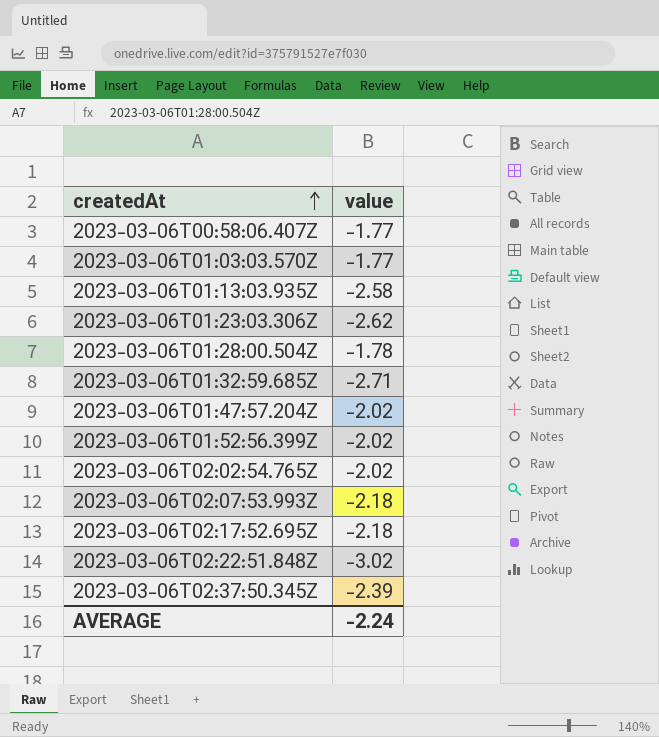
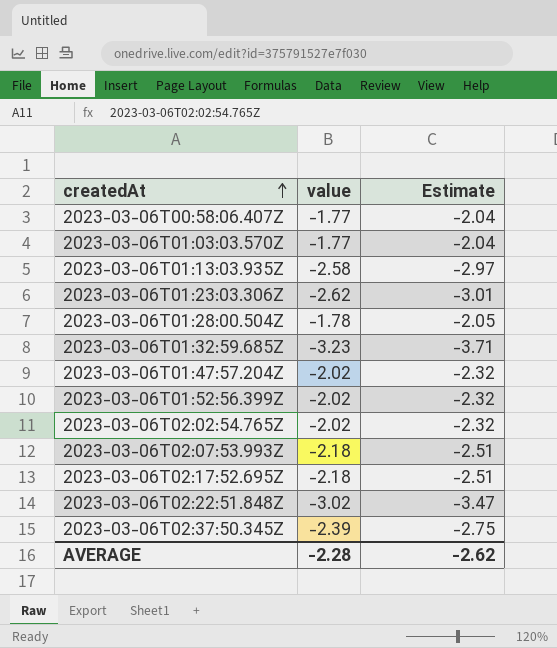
column Estimate | formula: none -> [value] * 1.15
2023-03-06T01:32:59.685Z | value: -2.71 -> -3.23
AVERAGE | value: -2.24 -> -2.28

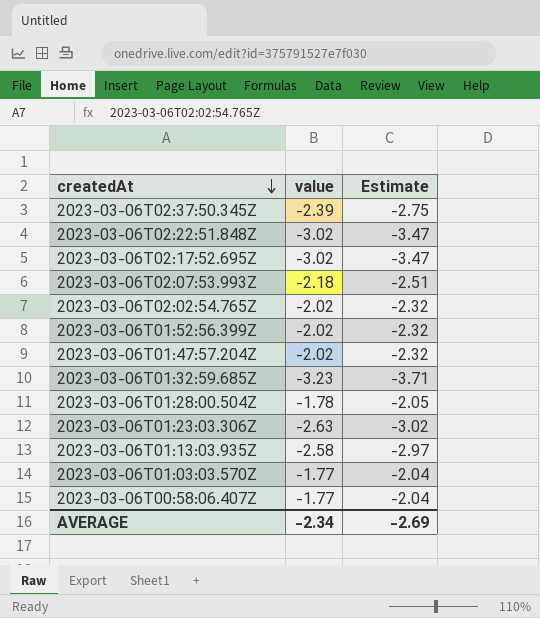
row order: createdAt ascending -> createdAt descending
2023-03-06T02:17:52.695Z | value: -2.18 -> -3.02
2023-03-06T02:17:52.695Z | Estimate: -2.51 -> -3.47
2023-03-06T01:23:03.306Z | value: -2.62 -> -2.63
2023-03-06T01:23:03.306Z | Estimate: -3.01 -> -3.02
AVERAGE | value: -2.28 -> -2.34
AVERAGE | Estimate: -2.62 -> -2.69

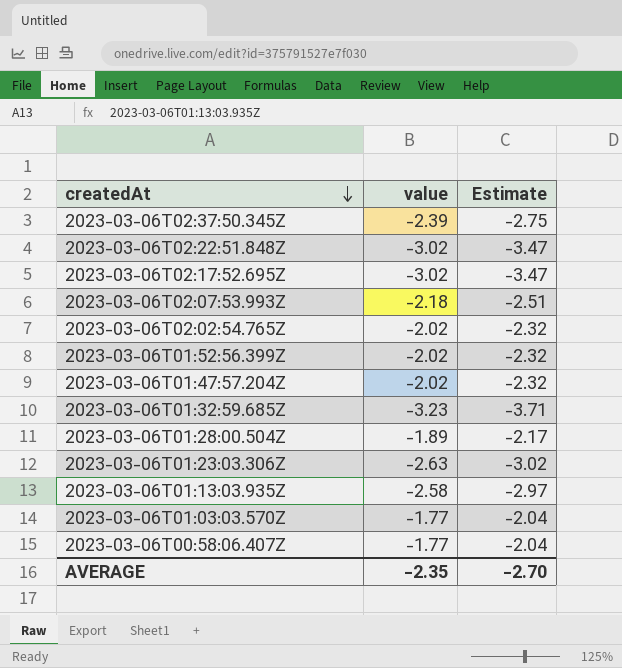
2023-03-06T01:28:00.504Z | value: -1.78 -> -1.89
2023-03-06T01:28:00.504Z | Estimate: -2.05 -> -2.17
AVERAGE | value: -2.34 -> -2.35
AVERAGE | Estimate: -2.69 -> -2.70

